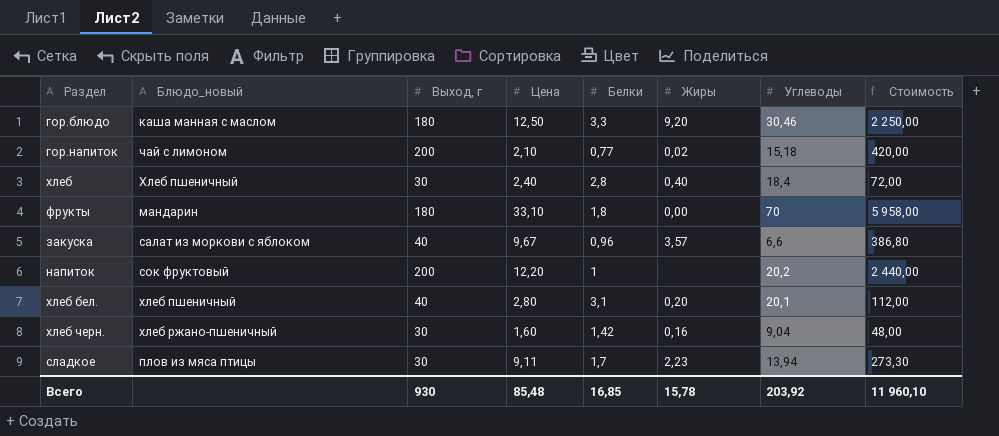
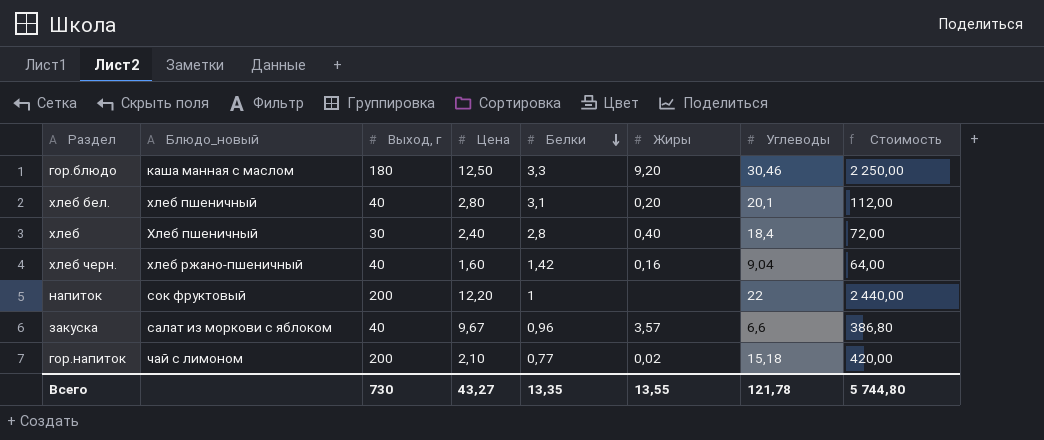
row order: none -> Белки descending
row фрукты: мандарин | 180 | 33,10 | 1,8 | 0,00 | 70 | 5 958,00 -> none
row сладкое: плов из мяса птицы | 30 | 9,11 | 1,7 | 2,23 | 13,94 | 273,30 -> none
хлеб черн. | Выход, г: 30 -> 40
хлеб черн. | Стоимость: 48,00 -> 64,00
напиток | Углеводы: 20,2 -> 22
Всего | Выход, г: 930 -> 730
Всего | Цена: 85,48 -> 43,27
Всего | Белки: 16,85 -> 13,35
Всего | Жиры: 15,78 -> 13,55
Всего | Углеводы: 203,92 -> 121,78
Всего | Стоимость: 11 960,10 -> 5 744,80

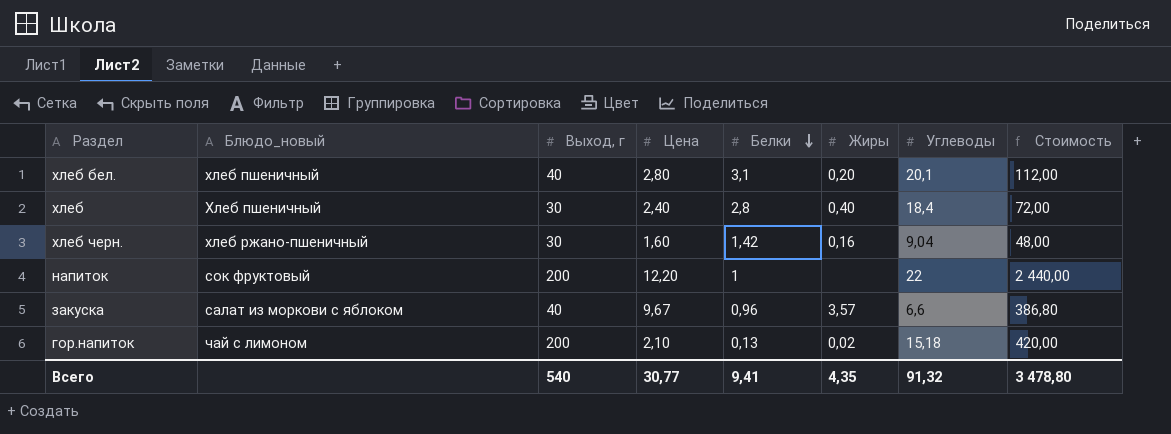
row гор.блюдо: каша манная с маслом | 180 | 12,50 | 3,3 | 9,20 | 30,46 | 2 250,00 -> none
хлеб черн. | Выход, г: 40 -> 30
хлеб черн. | Стоимость: 64,00 -> 48,00
гор.напиток | Белки: 0,77 -> 0,13
Всего | Выход, г: 730 -> 540
Всего | Цена: 43,27 -> 30,77
Всего | Белки: 13,35 -> 9,41
Всего | Жиры: 13,55 -> 4,35
Всего | Углеводы: 121,78 -> 91,32
Всего | Стоимость: 5 744,80 -> 3 478,80

